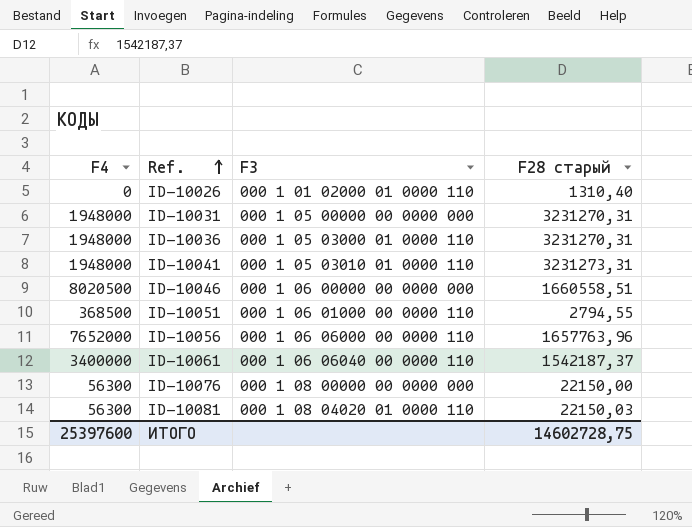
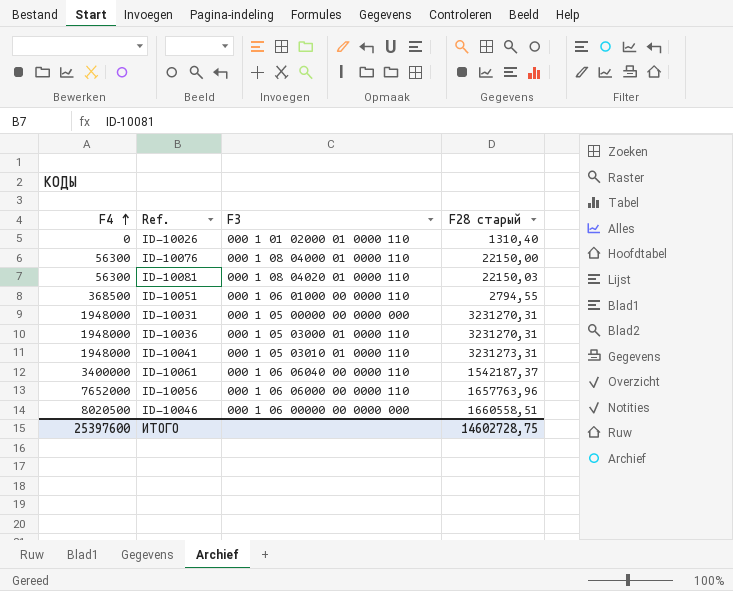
row order: Ref. ascending -> F4 ascending
ID-10076 | F3: 000 1 08 00000 00 0000 000 -> 000 1 08 04000 01 0000 110

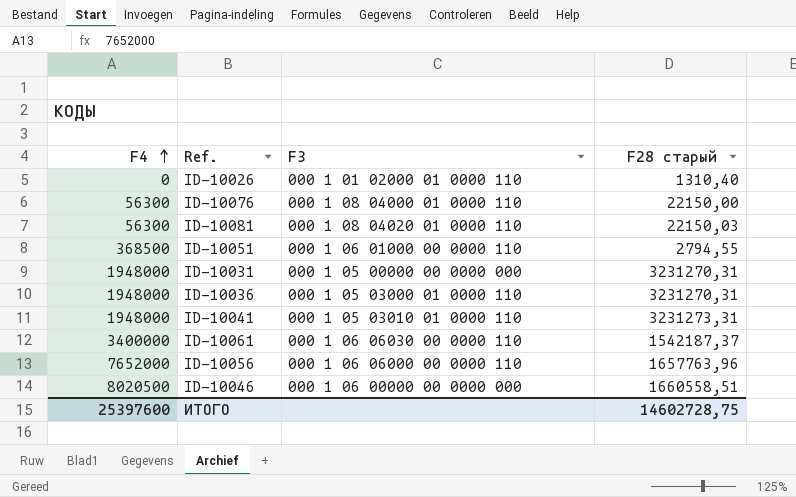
ID-10061 | F3: 000 1 06 06040 00 0000 110 -> 000 1 06 06030 00 0000 110

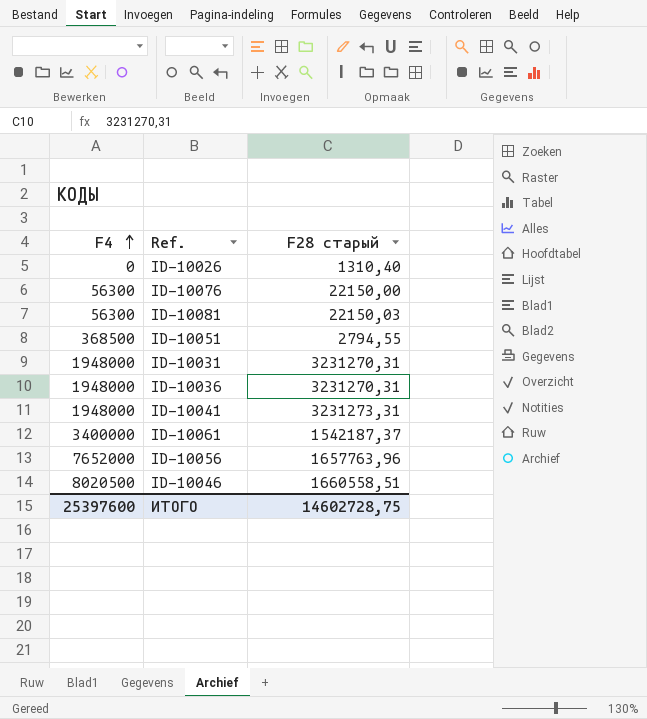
column F3 | position: 3 -> none

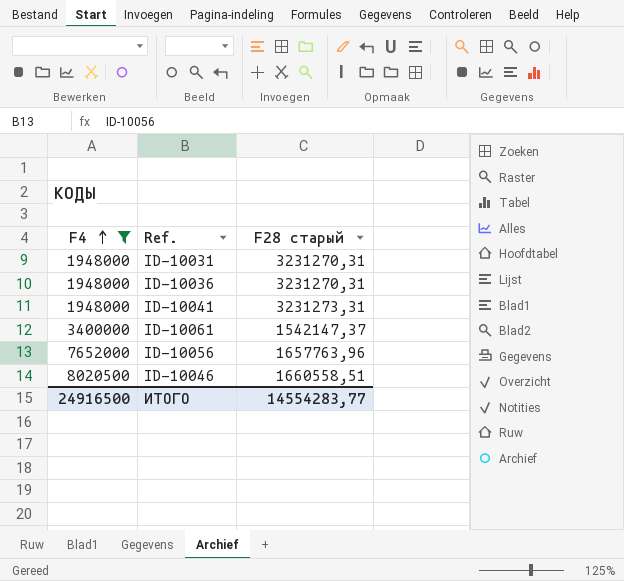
filter: none -> F4 >= 1948000
ID-10061 | F28 старый: 1542187,37 -> 1542147,37
ИТОГО | F4: 25397600 -> 24916500
ИТОГО | F28 старый: 14602728,75 -> 14554283,77

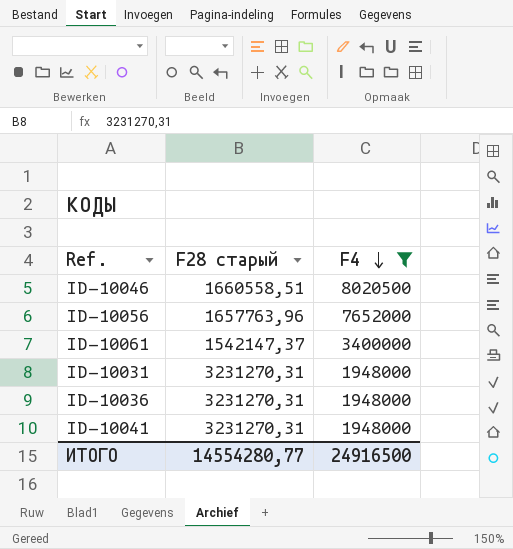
row order: F4 ascending -> F4 descending
column F4 | position: 1 -> 3
ID-10041 | F28 старый: 3231273,31 -> 3231270,31
ИТОГО | F28 старый: 14554283,77 -> 14554280,77

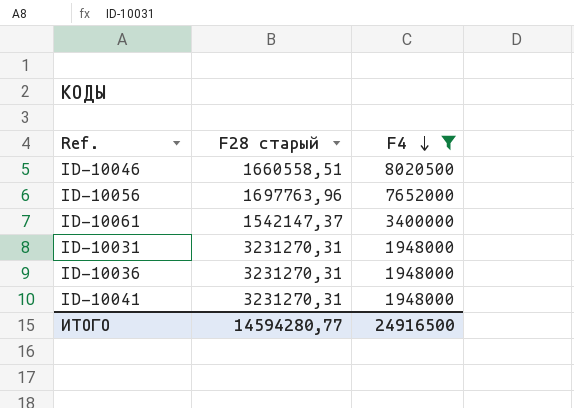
ID-10056 | F28 старый: 1657763,96 -> 1697763,96
ИТОГО | F28 старый: 14554280,77 -> 14594280,77

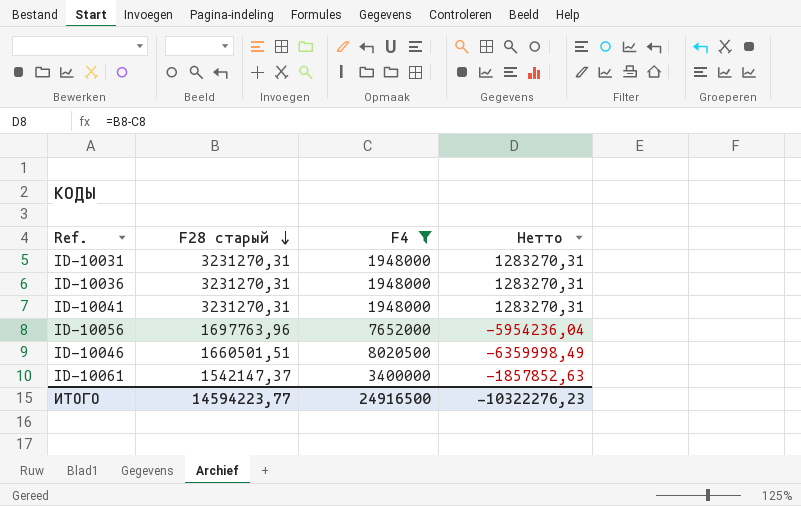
row order: F4 descending -> F28 старый descending
column Нетто | formula: none -> [F28 старый] - [F4]
ID-10046 | F28 старый: 1660558,51 -> 1660501,51
ИТОГО | F28 старый: 14594280,77 -> 14594223,77

